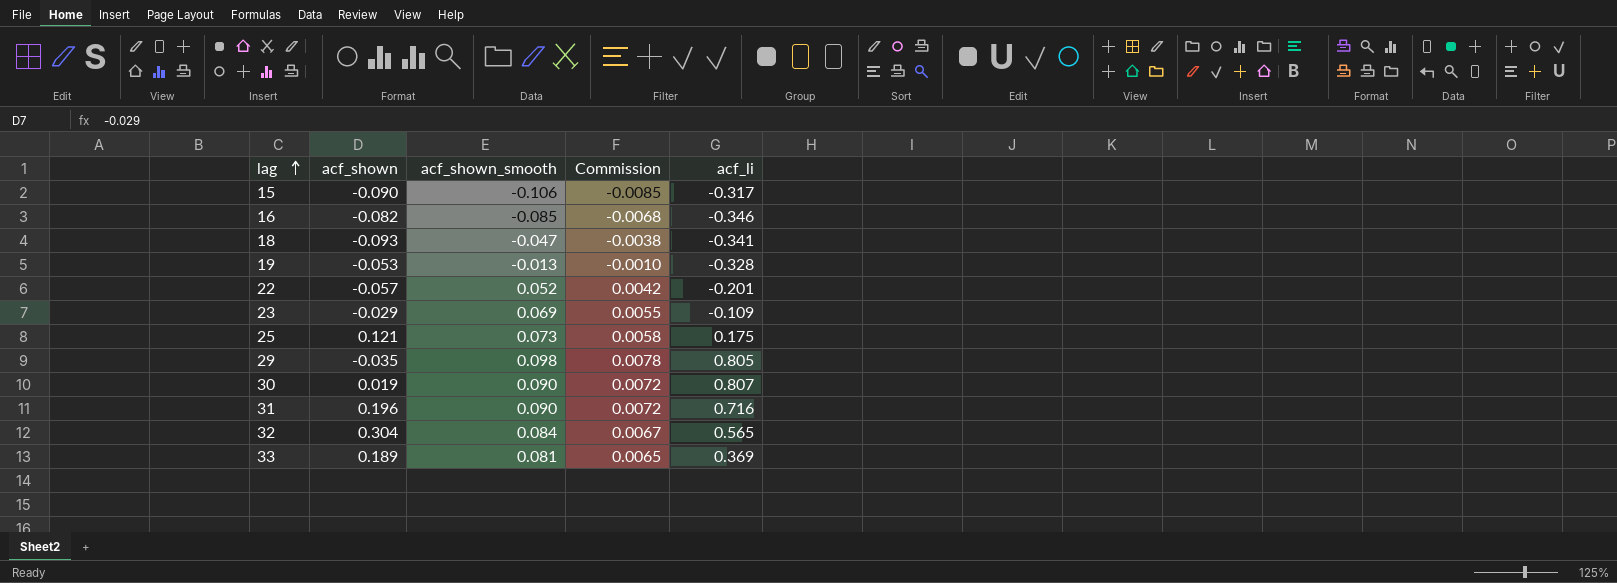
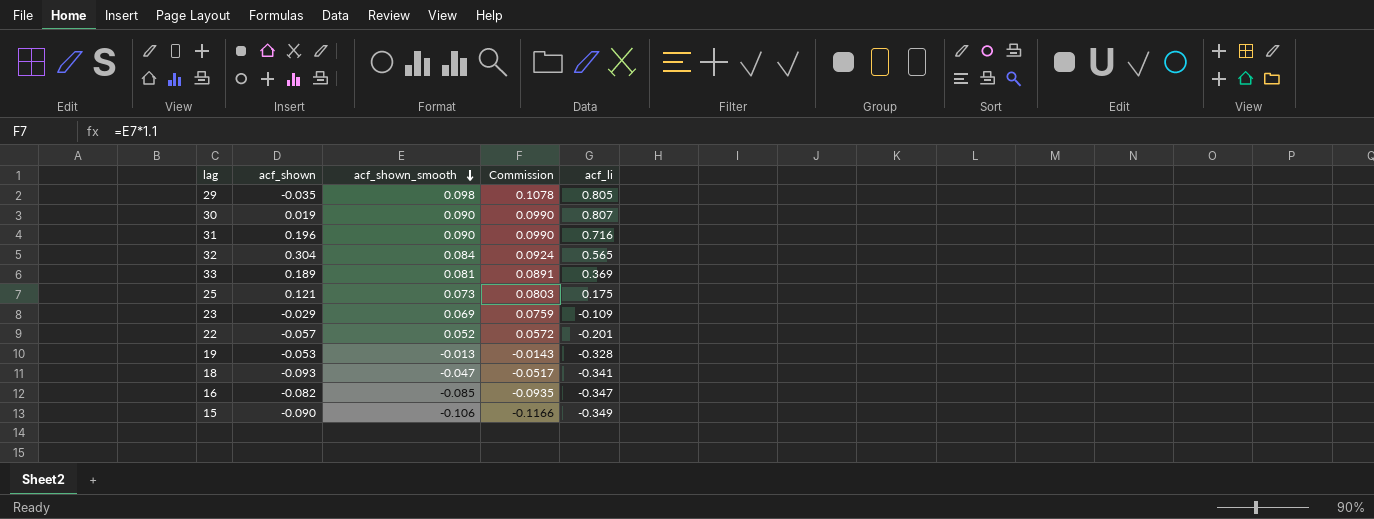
row order: lag ascending -> acf_shown_smooth descending
column Commission | formula: [acf_shown_smooth] * 0.08 -> [acf_shown_smooth] * 1.1
16 | acf_li: -0.346 -> -0.347
15 | acf_li: -0.317 -> -0.349

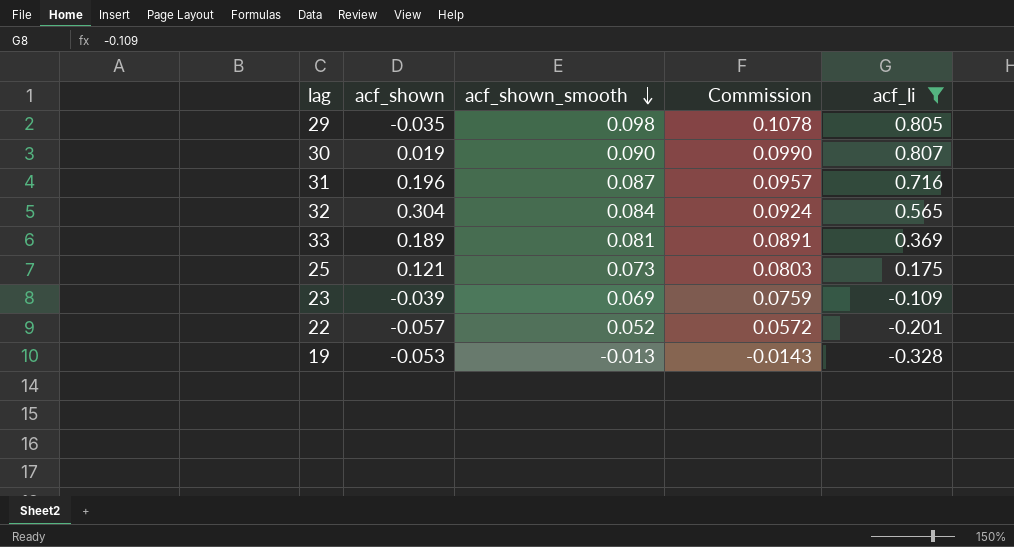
filter: none -> acf_li >= -0.328
31 | acf_shown_smooth: 0.090 -> 0.087
31 | Commission: 0.0990 -> 0.0957
23 | acf_shown: -0.029 -> -0.039

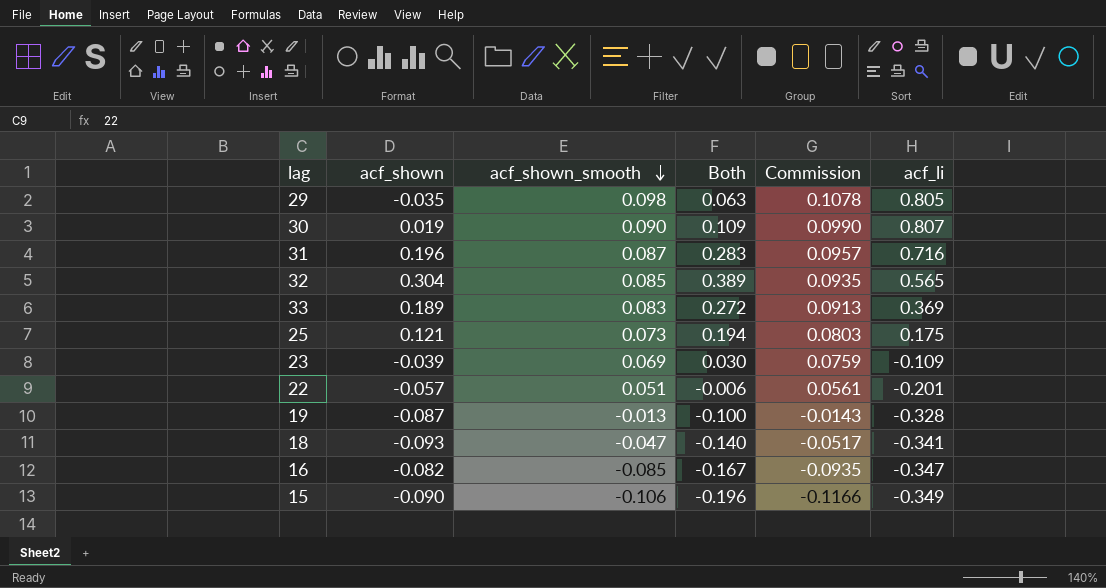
filter: acf_li >= -0.328 -> none
column Both | formula: none -> [acf_shown] + [acf_shown_smooth]
32 | acf_shown_smooth: 0.084 -> 0.085
32 | Commission: 0.0924 -> 0.0935
33 | acf_shown_smooth: 0.081 -> 0.083
33 | Commission: 0.0891 -> 0.0913
22 | acf_shown_smooth: 0.052 -> 0.051
22 | Commission: 0.0572 -> 0.0561
19 | acf_shown: -0.053 -> -0.087

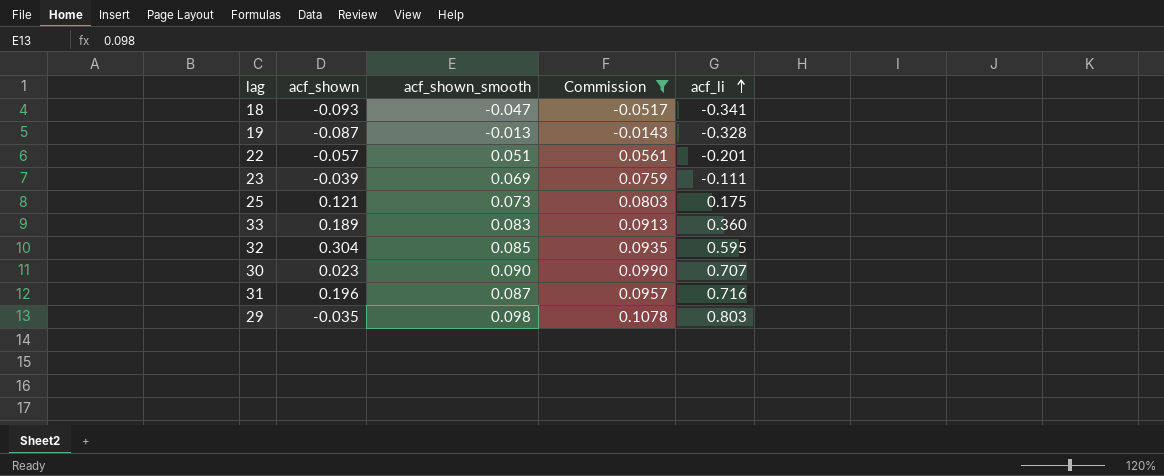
filter: none -> Commission >= -0.0517
row order: acf_shown_smooth descending -> acf_li ascending
column Both | formula: [acf_shown] + [acf_shown_smooth] -> none
23 | acf_li: -0.109 -> -0.111
33 | acf_li: 0.369 -> 0.360
32 | acf_li: 0.565 -> 0.595
30 | acf_shown: 0.019 -> 0.023
30 | acf_li: 0.807 -> 0.707
29 | acf_li: 0.805 -> 0.803

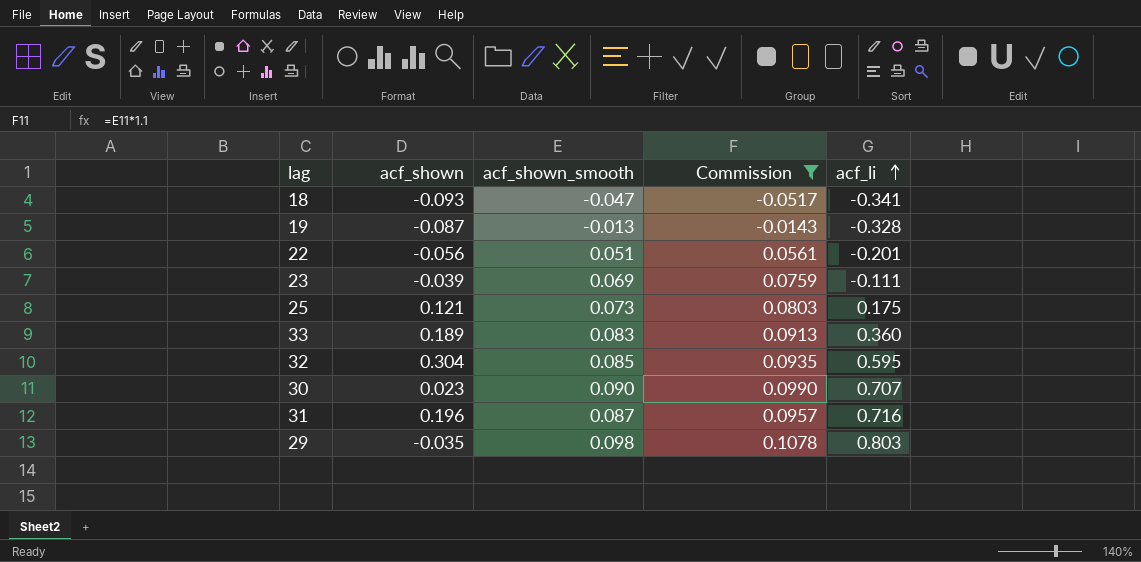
22 | acf_shown: -0.057 -> -0.056

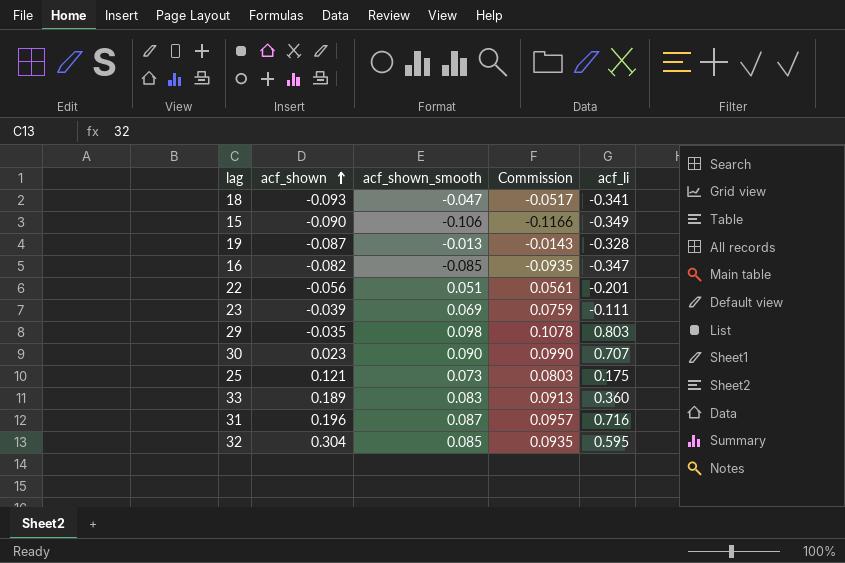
filter: Commission >= -0.0517 -> none
row order: acf_li ascending -> acf_shown ascending

